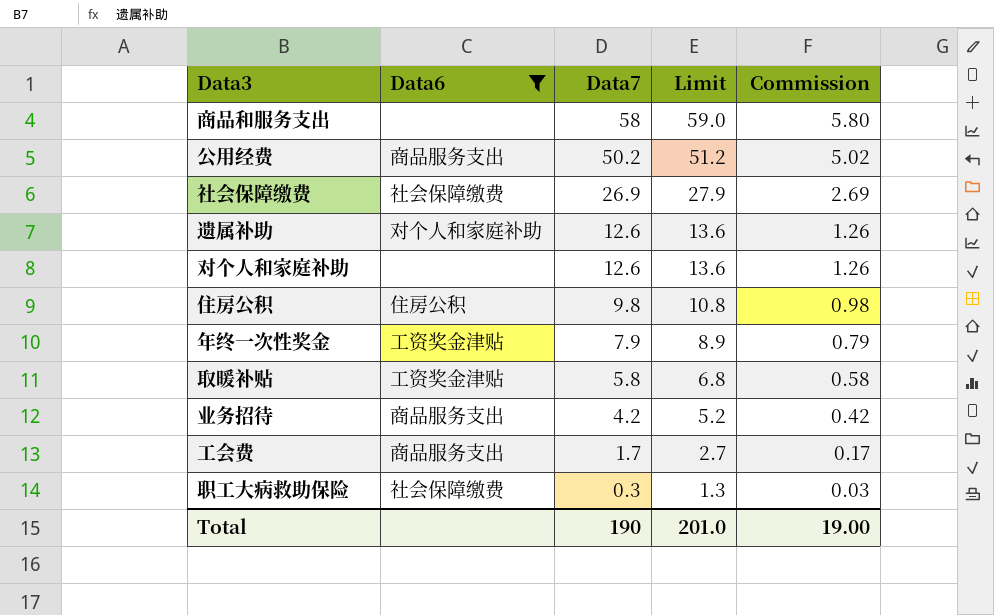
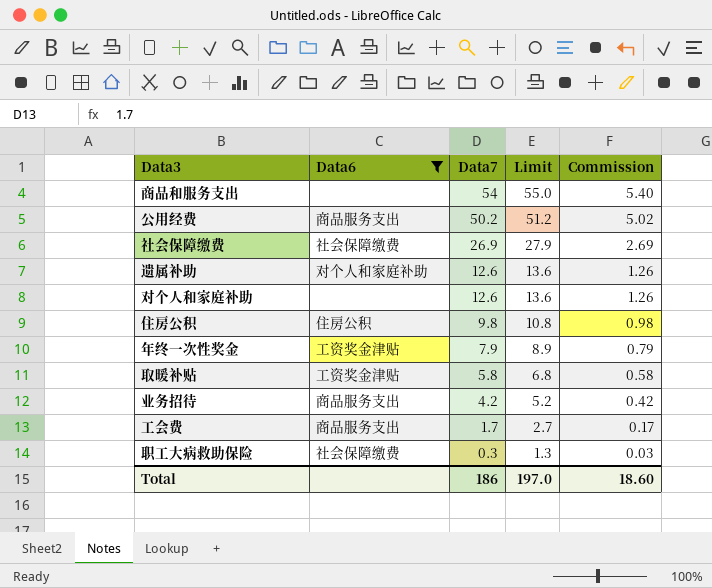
商品和服务支出 | Data7: 58 -> 54
商品和服务支出 | Limit: 59.0 -> 55.0
商品和服务支出 | Commission: 5.80 -> 5.40
Total | Data7: 190 -> 186
Total | Limit: 201.0 -> 197.0
Total | Commission: 19.00 -> 18.60

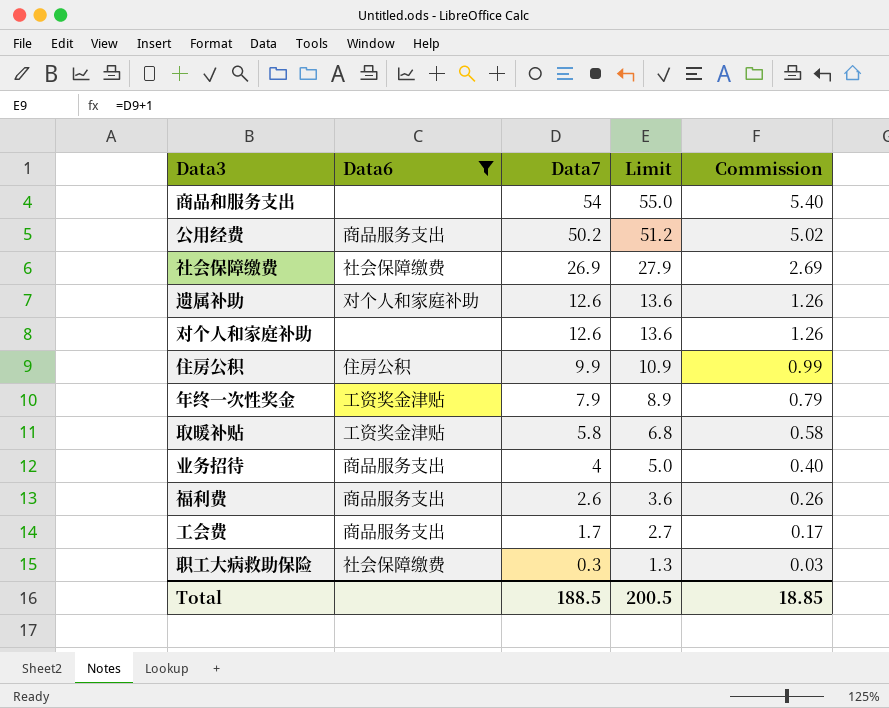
住房公积 | Data7: 9.8 -> 9.9
住房公积 | Limit: 10.8 -> 10.9
住房公积 | Commission: 0.98 -> 0.99
业务招待 | Data7: 4.2 -> 4
业务招待 | Limit: 5.2 -> 5.0
业务招待 | Commission: 0.42 -> 0.40
row 福利费: none -> 商品服务支出 | 2.6 | 3.6 | 0.26
Total | Data7: 186 -> 188.5
Total | Limit: 197.0 -> 200.5
Total | Commission: 18.60 -> 18.85

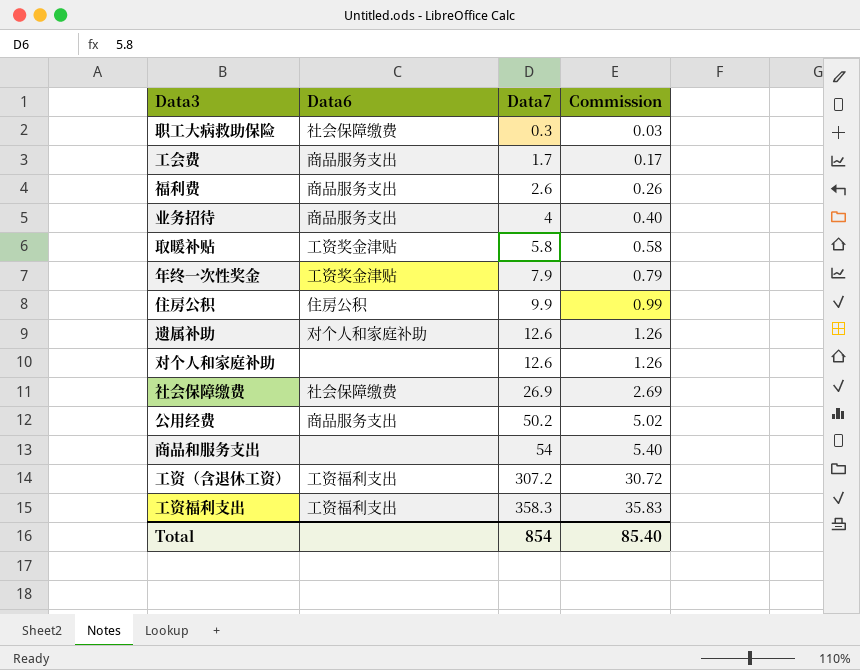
filter: Data6 != 工资福利支出 -> none
row order: Data7 descending -> Data7 ascending
column Limit | formula: [Data7] + 1 -> none
Total | Data7: 188.5 -> 854
Total | Commission: 18.85 -> 85.40

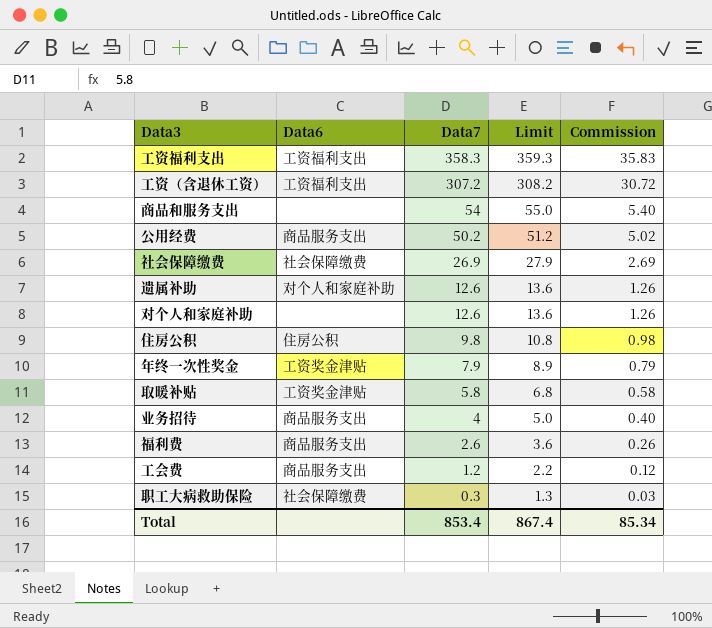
row order: Data7 ascending -> Data7 descending
column Limit | formula: none -> [Data7] + 1
住房公积 | Data7: 9.9 -> 9.8
住房公积 | Commission: 0.99 -> 0.98
工会费 | Data7: 1.7 -> 1.2
工会费 | Commission: 0.17 -> 0.12
Total | Data7: 854 -> 853.4
Total | Commission: 85.40 -> 85.34

